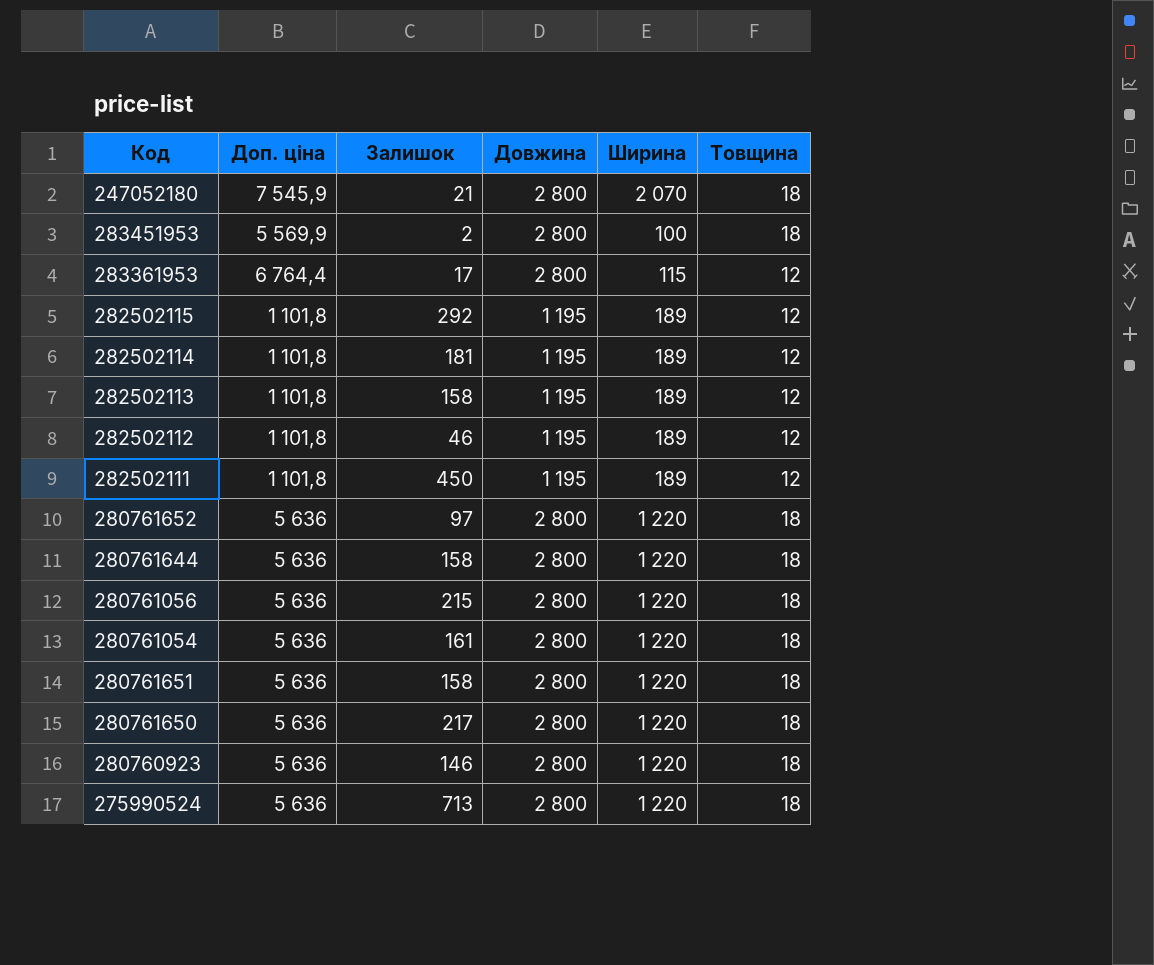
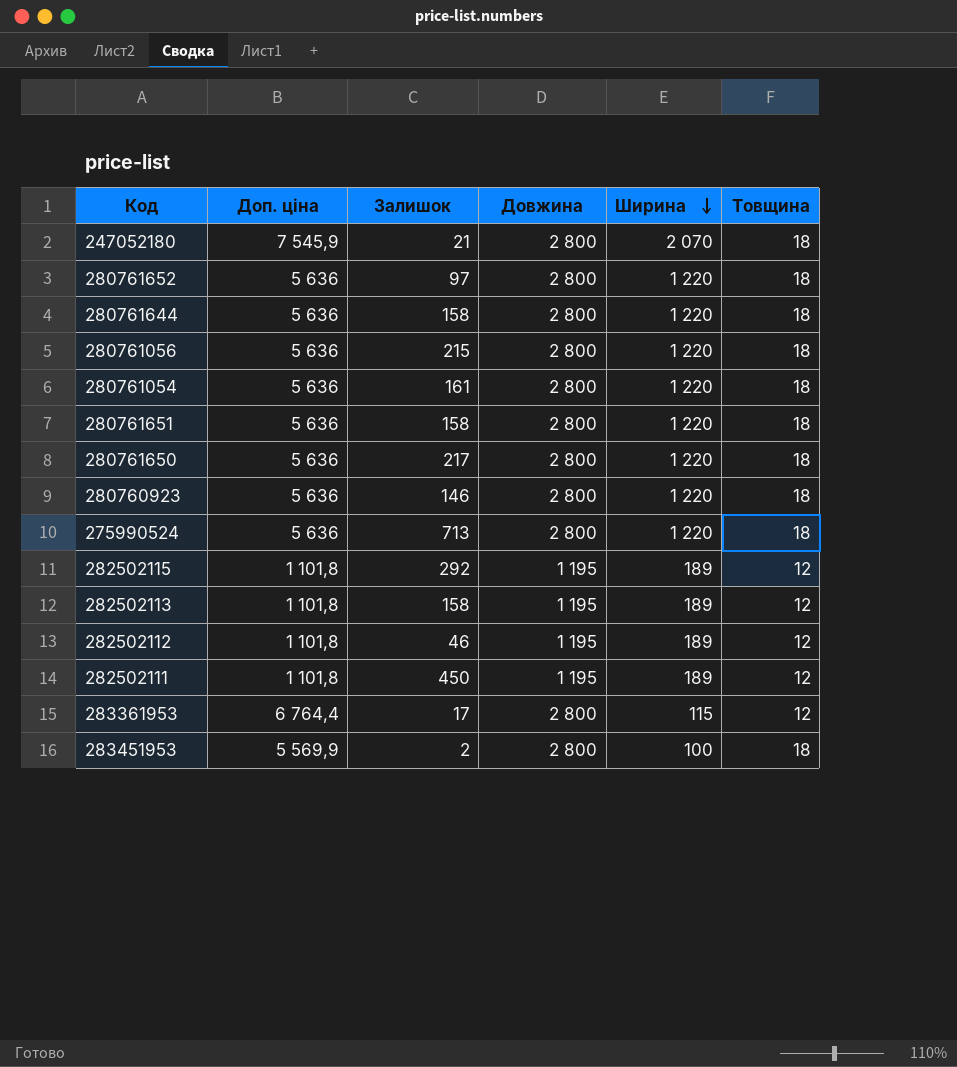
row order: none -> Ширина descending
row 282502114: 1 101,8 | 181 | 1 195 | 189 | 12 -> none

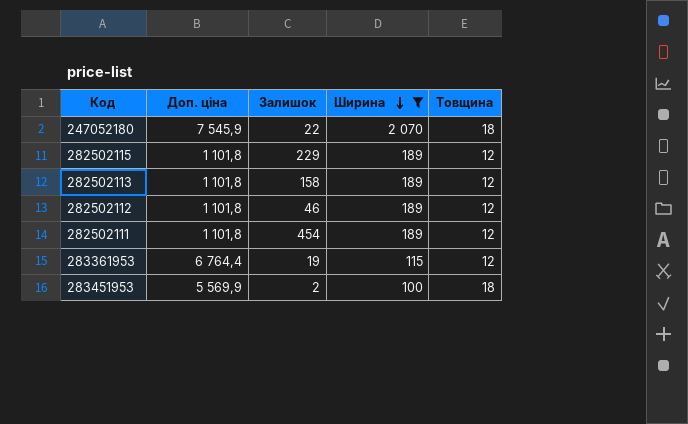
filter: none -> Ширина != 1 220
column Довжина | position: 4 -> none
247052180 | Залишок: 21 -> 22
282502115 | Залишок: 292 -> 229
282502111 | Залишок: 450 -> 454
283361953 | Залишок: 17 -> 19

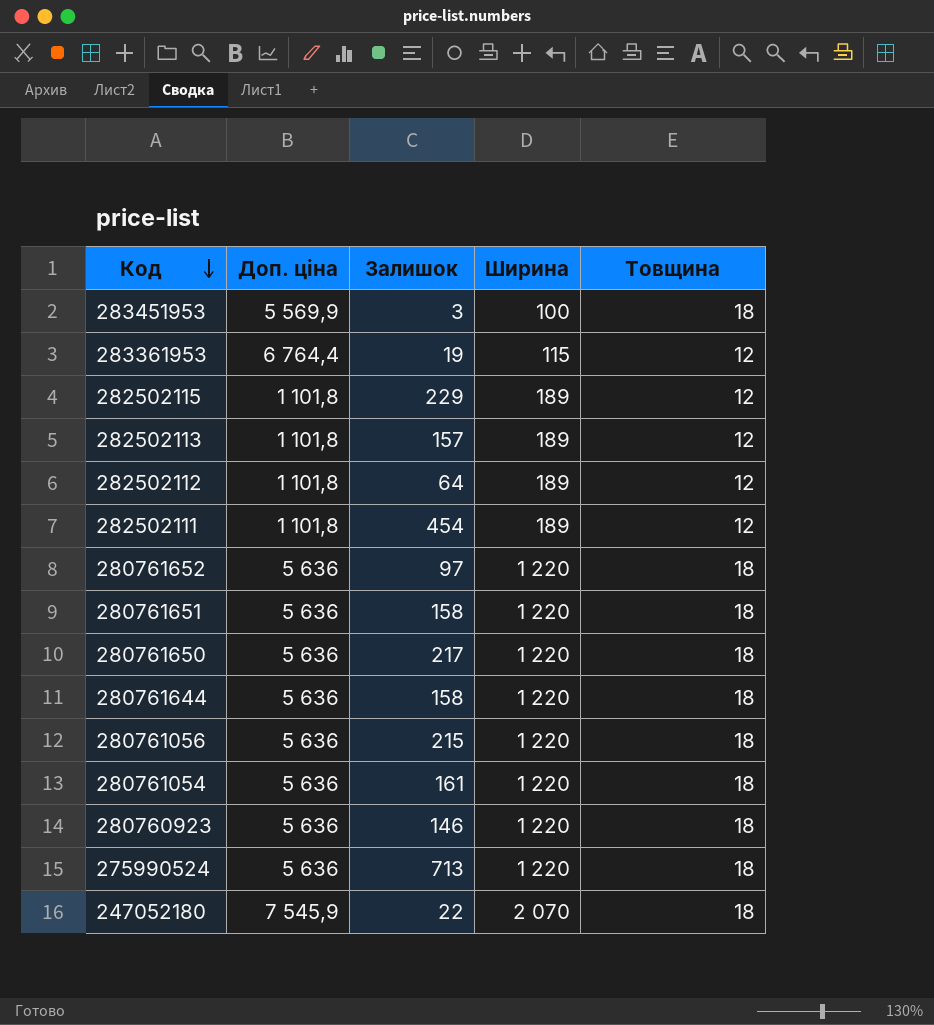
filter: Ширина != 1 220 -> none
row order: Ширина descending -> Код descending
283451953 | Залишок: 2 -> 3
282502113 | Залишок: 158 -> 157
282502112 | Залишок: 46 -> 64

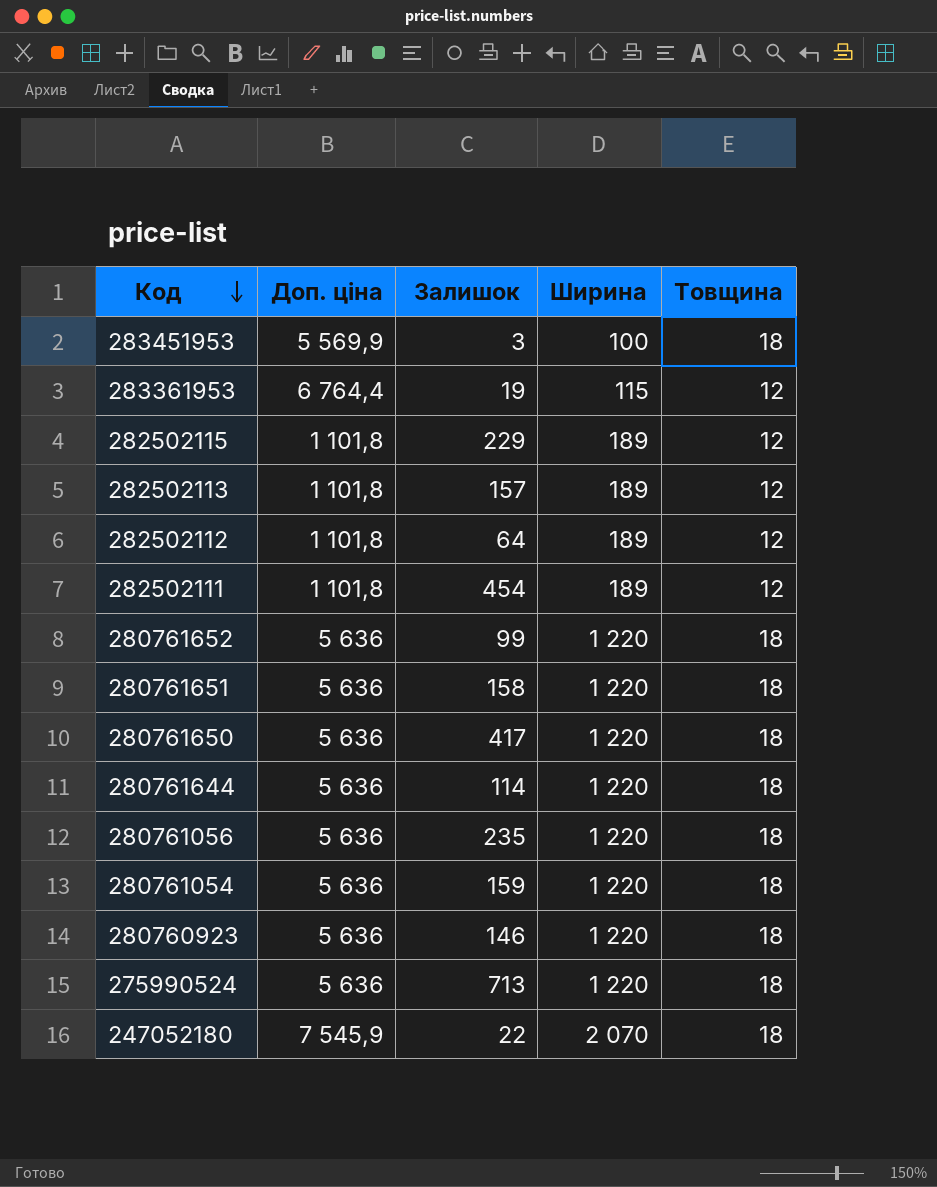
280761652 | Залишок: 97 -> 99
280761650 | Залишок: 217 -> 417
280761644 | Залишок: 158 -> 114
280761056 | Залишок: 215 -> 235
280761054 | Залишок: 161 -> 159

